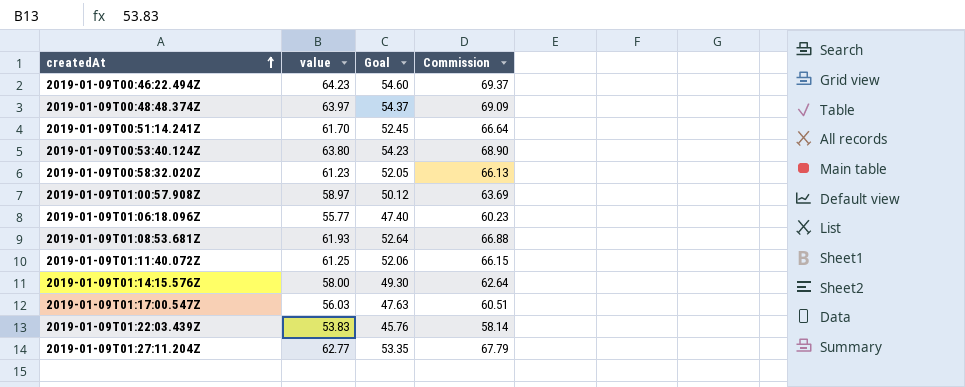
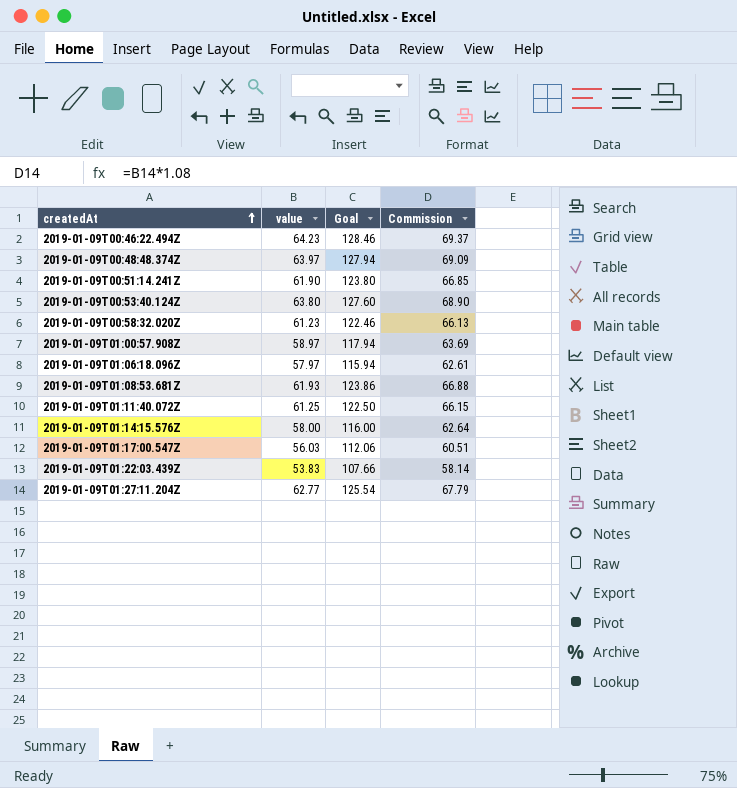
column Goal | formula: [value] * 0.85 -> [value] * 2
2019-01-09T00:51:14.241Z | value: 61.70 -> 61.90
2019-01-09T00:51:14.241Z | Commission: 66.64 -> 66.85
2019-01-09T01:06:18.096Z | value: 55.77 -> 57.97
2019-01-09T01:06:18.096Z | Commission: 60.23 -> 62.61

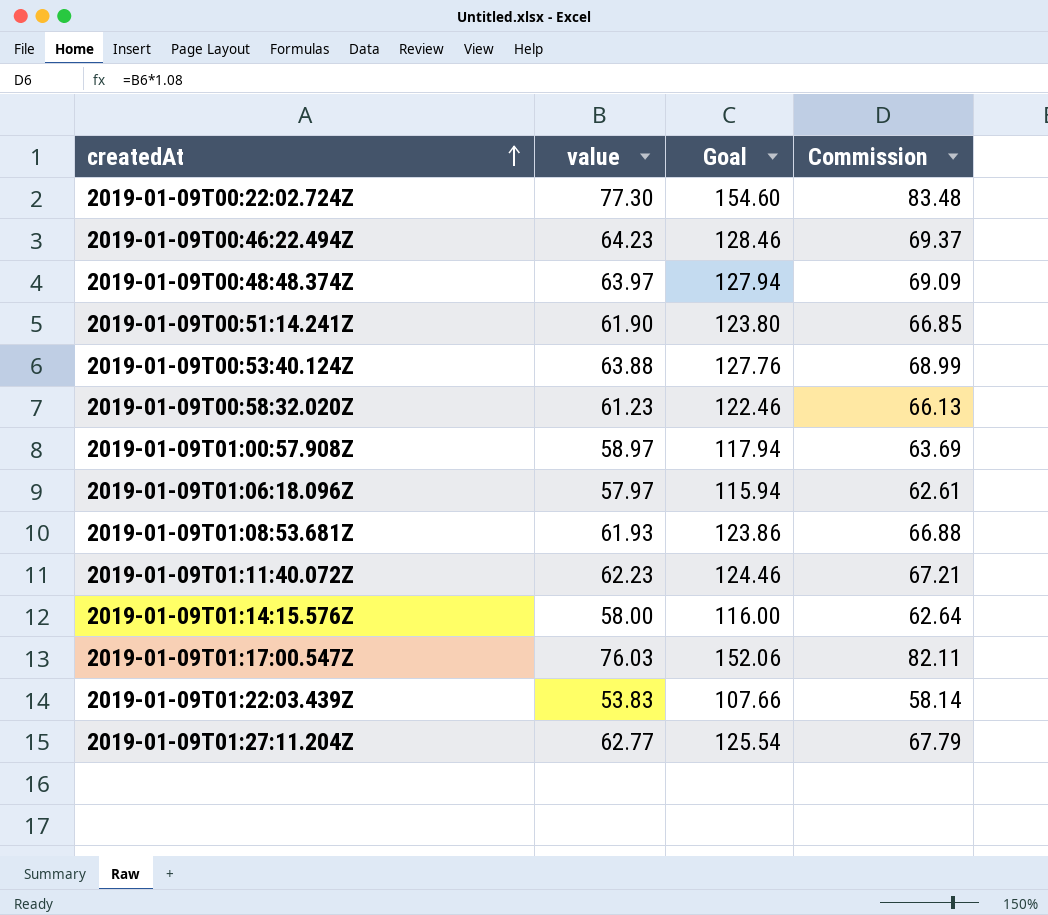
row 2019-01-09T00:22:02.724Z: none -> 77.30 | 154.60 | 83.48
2019-01-09T00:53:40.124Z | value: 63.80 -> 63.88
2019-01-09T00:53:40.124Z | Goal: 127.60 -> 127.76
2019-01-09T00:53:40.124Z | Commission: 68.90 -> 68.99
2019-01-09T01:11:40.072Z | value: 61.25 -> 62.23
2019-01-09T01:11:40.072Z | Goal: 122.50 -> 124.46
2019-01-09T01:11:40.072Z | Commission: 66.15 -> 67.21
2019-01-09T01:17:00.547Z | value: 56.03 -> 76.03
2019-01-09T01:17:00.547Z | Goal: 112.06 -> 152.06
2019-01-09T01:17:00.547Z | Commission: 60.51 -> 82.11

